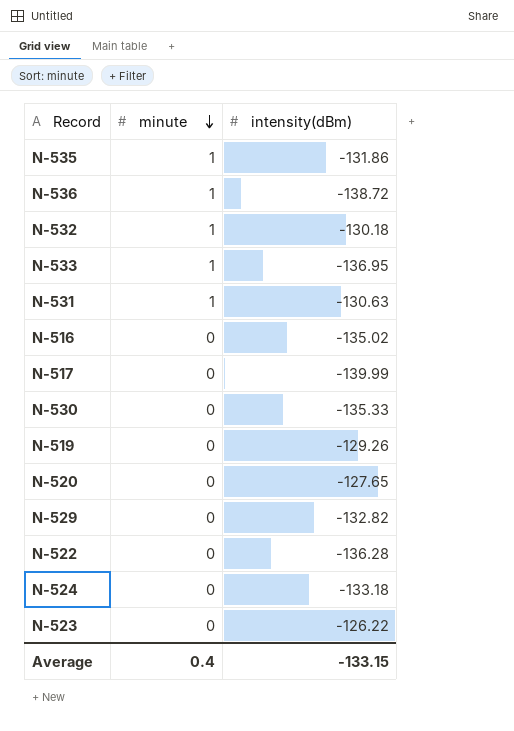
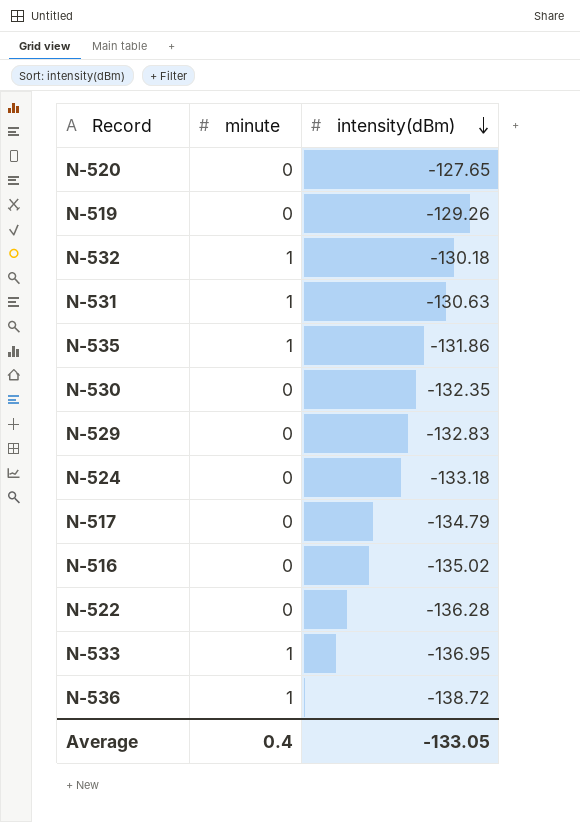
row order: minute descending -> intensity(dBm) descending
row N-523: 0 | -126.22 -> none
N-530 | intensity(dBm): -135.33 -> -132.35
N-529 | intensity(dBm): -132.82 -> -132.83
N-517 | intensity(dBm): -139.99 -> -134.79
Average | intensity(dBm): -133.15 -> -133.05

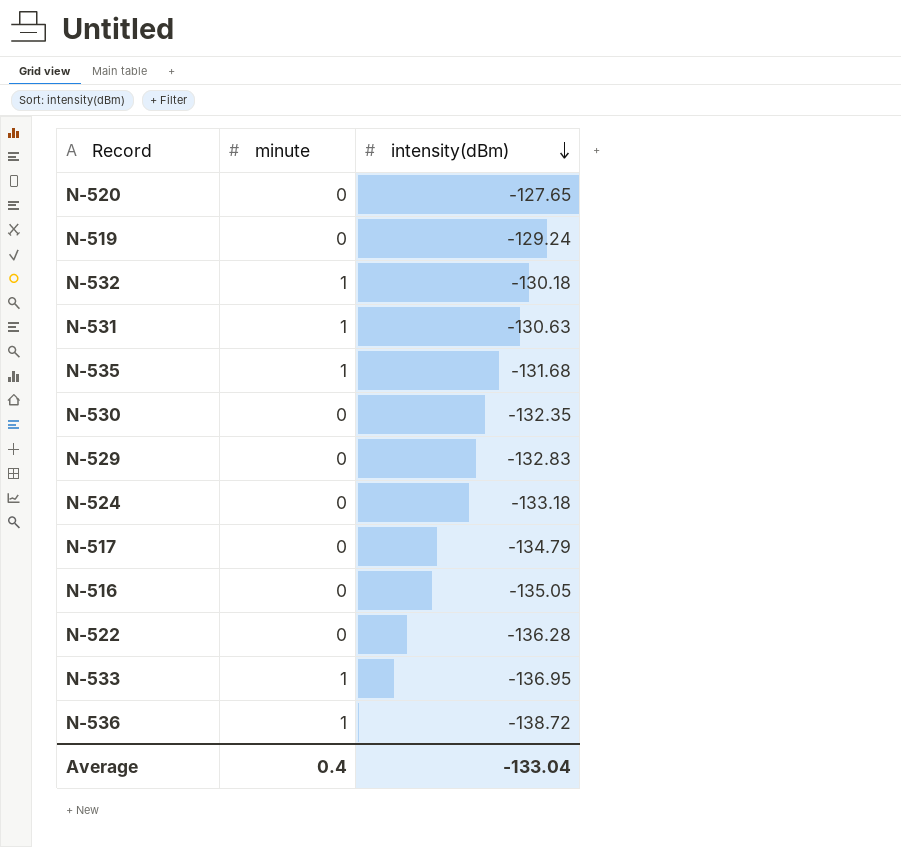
N-519 | intensity(dBm): -129.26 -> -129.24
N-535 | intensity(dBm): -131.86 -> -131.68
N-516 | intensity(dBm): -135.02 -> -135.05
Average | intensity(dBm): -133.05 -> -133.04

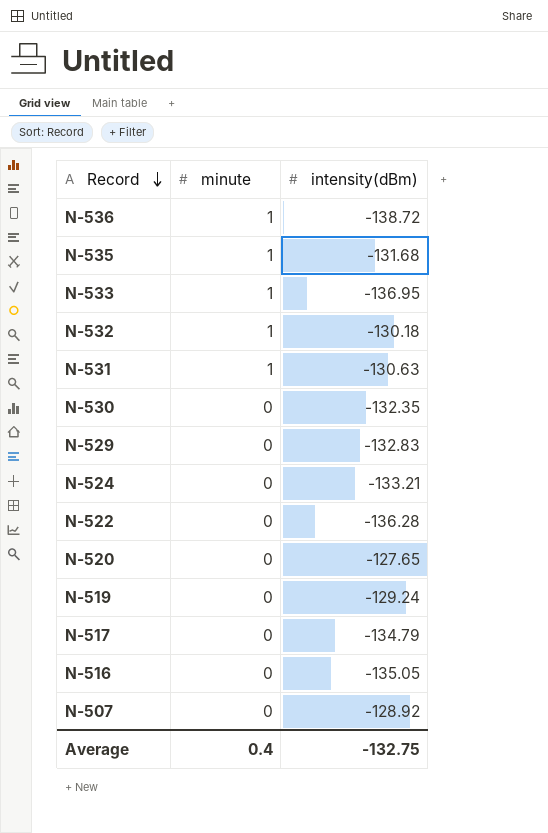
row order: intensity(dBm) descending -> Record descending
N-524 | intensity(dBm): -133.18 -> -133.21
row N-507: none -> 0 | -128.92
Average | intensity(dBm): -133.04 -> -132.75

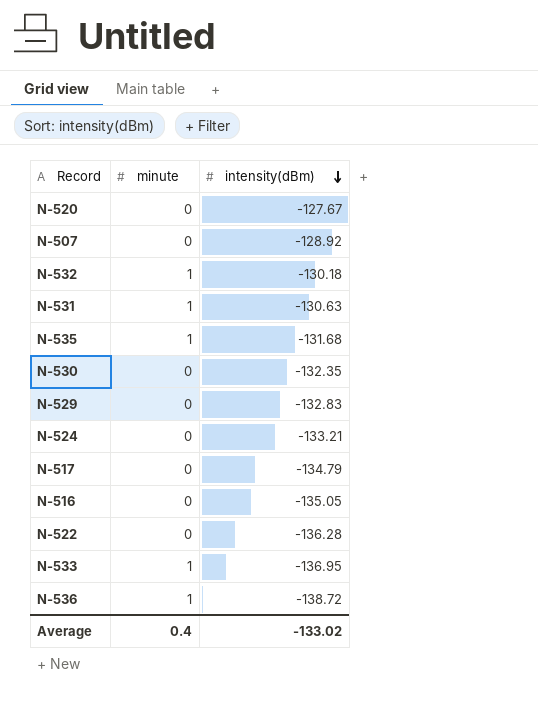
row order: Record descending -> intensity(dBm) descending
row N-519: 0 | -129.24 -> none
N-520 | intensity(dBm): -127.65 -> -127.67
Average | intensity(dBm): -132.75 -> -133.02

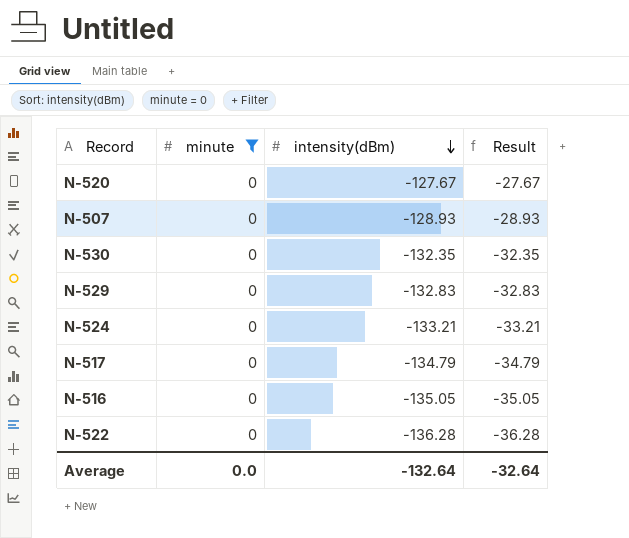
filter: none -> minute = 0
column Result | formula: none -> [intensity(dBm)] + 100
N-507 | intensity(dBm): -128.92 -> -128.93
Average | minute: 0.4 -> 0.0
Average | intensity(dBm): -133.02 -> -132.64

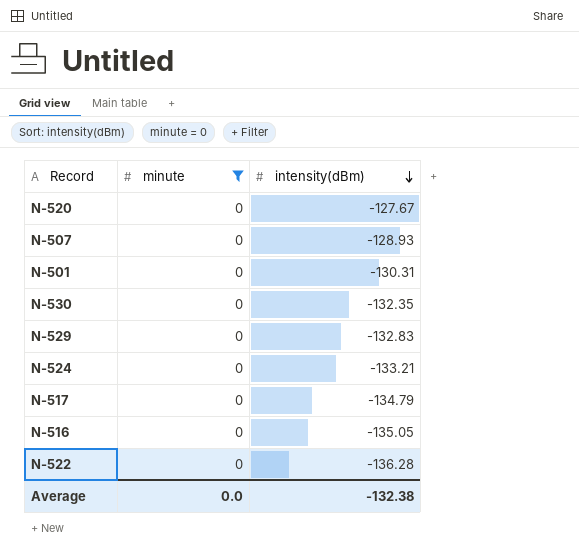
column Result | formula: [intensity(dBm)] + 100 -> none
row N-501: none -> 0 | -130.31
Average | intensity(dBm): -132.64 -> -132.38

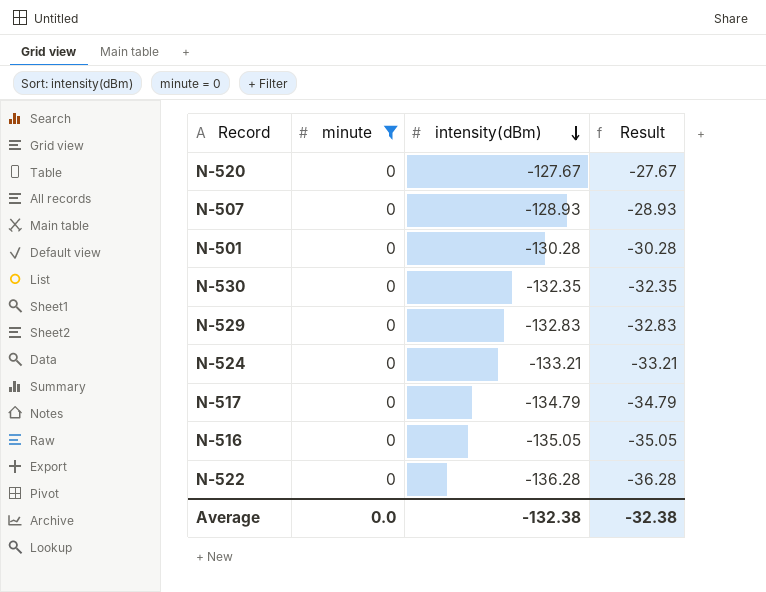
column Result | formula: none -> [intensity(dBm)] + 100
N-501 | intensity(dBm): -130.31 -> -130.28

